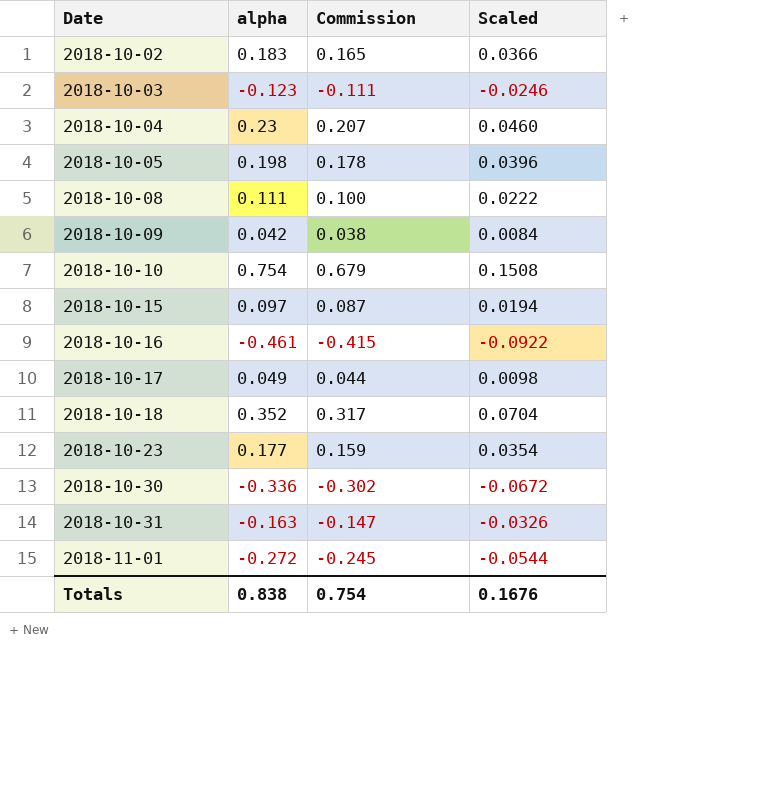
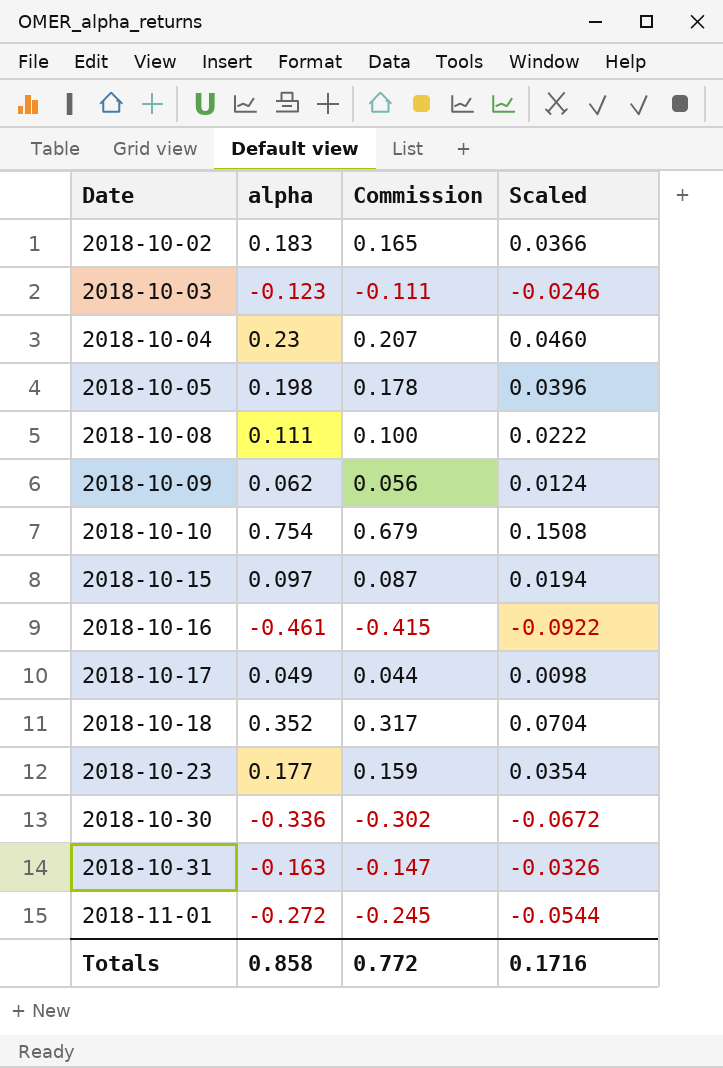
2018-10-09 | alpha: 0.042 -> 0.062
2018-10-09 | Commission: 0.038 -> 0.056
2018-10-09 | Scaled: 0.0084 -> 0.0124
Totals | alpha: 0.838 -> 0.858
Totals | Commission: 0.754 -> 0.772
Totals | Scaled: 0.1676 -> 0.1716

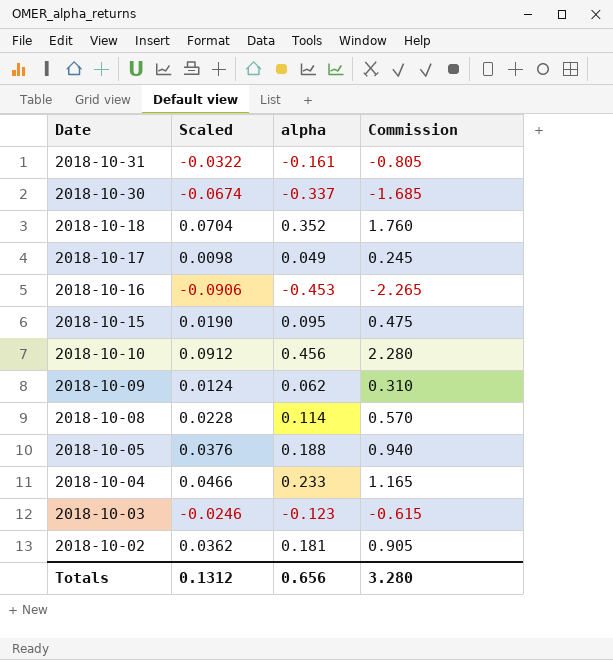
row order: Date ascending -> Date descending
column Scaled | position: 4 -> 2
column Commission | formula: [alpha] * 0.9 -> [alpha] * 5
row 2018-10-23: 0.177 | 0.159 | 0.0354 -> none
row 2018-11-01: -0.272 | -0.245 | -0.0544 -> none
2018-10-31 | Scaled: -0.0326 -> -0.0322
2018-10-31 | alpha: -0.163 -> -0.161
2018-10-30 | Scaled: -0.0672 -> -0.0674
2018-10-30 | alpha: -0.336 -> -0.337
2018-10-16 | Scaled: -0.0922 -> -0.0906
2018-10-16 | alpha: -0.461 -> -0.453
2018-10-15 | Scaled: 0.0194 -> 0.0190
2018-10-15 | alpha: 0.097 -> 0.095
2018-10-10 | Scaled: 0.1508 -> 0.0912
2018-10-10 | alpha: 0.754 -> 0.456
2018-10-08 | Scaled: 0.0222 -> 0.0228
2018-10-08 | alpha: 0.111 -> 0.114
2018-10-05 | Scaled: 0.0396 -> 0.0376
2018-10-05 | alpha: 0.198 -> 0.188
2018-10-04 | Scaled: 0.0460 -> 0.0466
2018-10-04 | alpha: 0.23 -> 0.233
2018-10-02 | Scaled: 0.0366 -> 0.0362
2018-10-02 | alpha: 0.183 -> 0.181
Totals | Scaled: 0.1716 -> 0.1312
Totals | alpha: 0.858 -> 0.656
Totals | Commission: 0.772 -> 3.280

